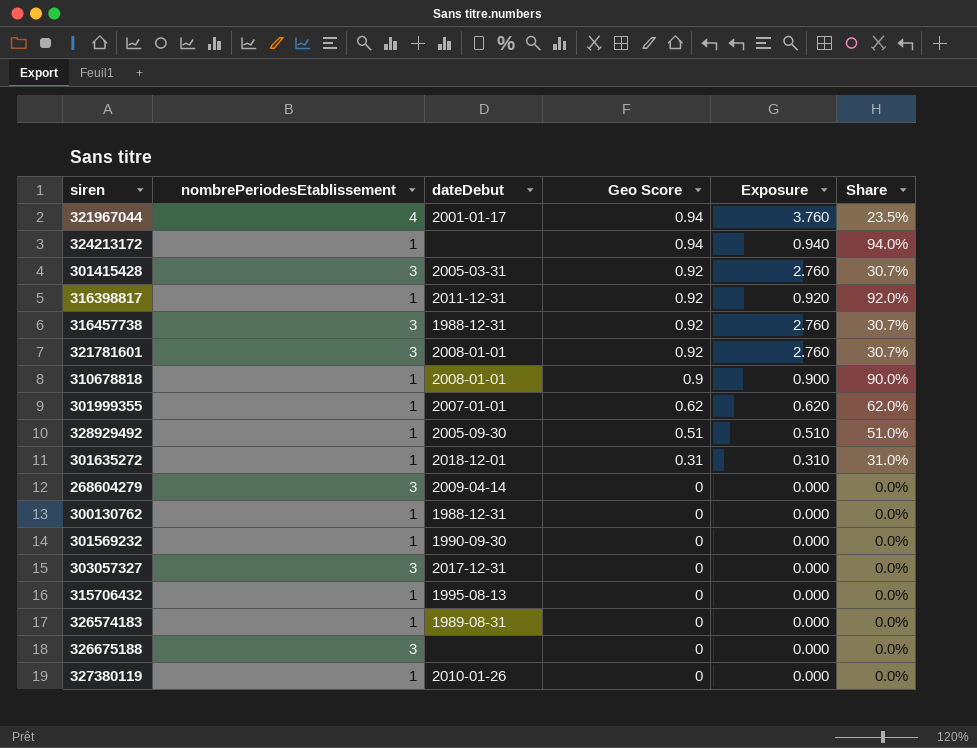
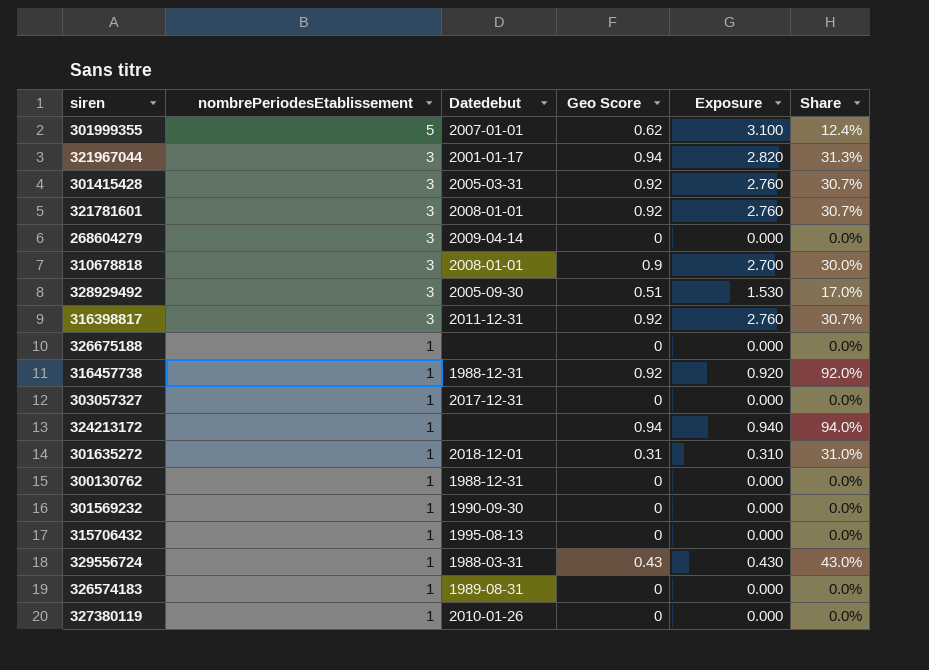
row order: Geo Score descending -> nombrePeriodesEtablissement descending
column name: dateDebut -> Datedebut
301999355 | nombrePeriodesEtablissement: 1 -> 5
301999355 | Exposure: 0.620 -> 3.100
301999355 | Share: 62.0% -> 12.4%
321967044 | nombrePeriodesEtablissement: 4 -> 3
321967044 | Exposure: 3.760 -> 2.820
321967044 | Share: 23.5% -> 31.3%
310678818 | nombrePeriodesEtablissement: 1 -> 3
310678818 | Exposure: 0.900 -> 2.700
310678818 | Share: 90.0% -> 30.0%
328929492 | nombrePeriodesEtablissement: 1 -> 3
328929492 | Exposure: 0.510 -> 1.530
328929492 | Share: 51.0% -> 17.0%
316398817 | nombrePeriodesEtablissement: 1 -> 3
316398817 | Exposure: 0.920 -> 2.760
316398817 | Share: 92.0% -> 30.7%
326675188 | nombrePeriodesEtablissement: 3 -> 1
316457738 | nombrePeriodesEtablissement: 3 -> 1
316457738 | Exposure: 2.760 -> 0.920
316457738 | Share: 30.7% -> 92.0%
303057327 | nombrePeriodesEtablissement: 3 -> 1
row 329556724: none -> 1 | 1988-03-31 | 0.43 | 0.430 | 43.0%

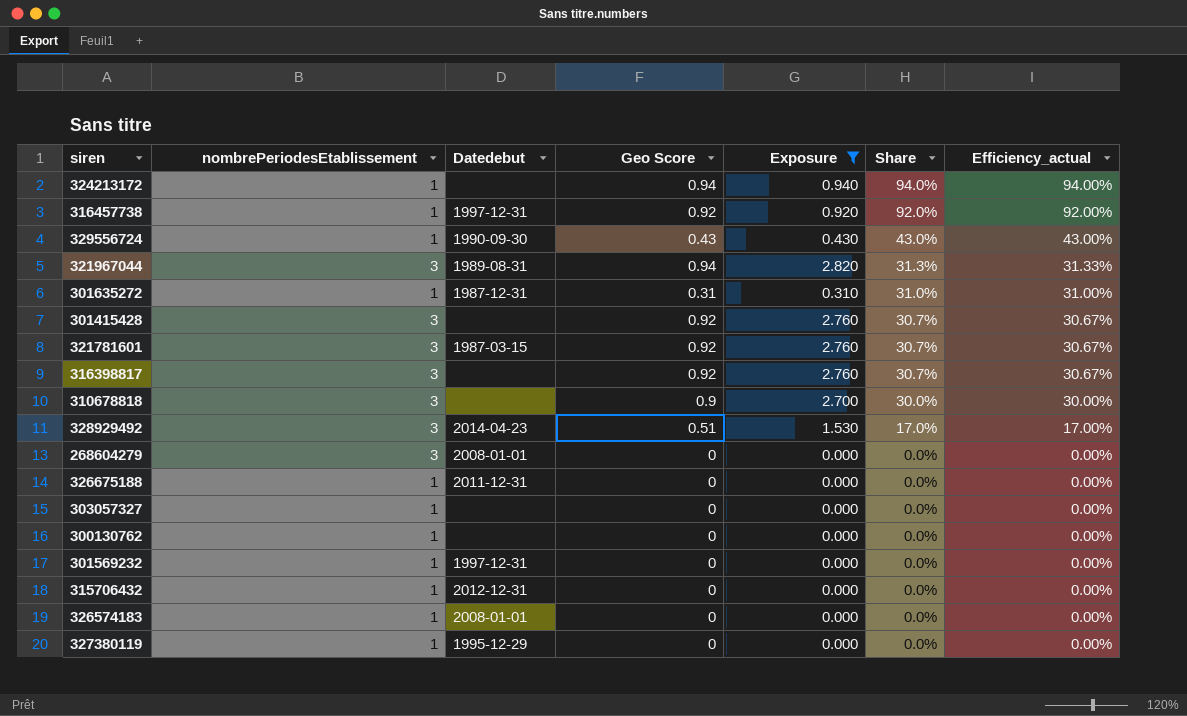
filter: none -> Exposure != 3.100
row order: nombrePeriodesEtablissement descending -> Share descending
column Efficiency_actual | formula: none -> [Geo Score] / [nombrePeriodesEtablissement]
316457738 | Datedebut: 1988-12-31 -> 1997-12-31
329556724 | Datedebut: 1988-03-31 -> 1990-09-30
321967044 | Datedebut: 2001-01-17 -> 1989-08-31
301635272 | Datedebut: 2018-12-01 -> 1987-12-31
301415428 | Datedebut: 2005-03-31 -> none
321781601 | Datedebut: 2008-01-01 -> 1987-03-15
316398817 | Datedebut: 2011-12-31 -> none
310678818 | Datedebut: 2008-01-01 -> none
328929492 | Datedebut: 2005-09-30 -> 2014-04-23
268604279 | Datedebut: 2009-04-14 -> 2008-01-01
326675188 | Datedebut: none -> 2011-12-31
303057327 | Datedebut: 2017-12-31 -> none
300130762 | Datedebut: 1988-12-31 -> none
301569232 | Datedebut: 1990-09-30 -> 1997-12-31
315706432 | Datedebut: 1995-08-13 -> 2012-12-31
326574183 | Datedebut: 1989-08-31 -> 2008-01-01
327380119 | Datedebut: 2010-01-26 -> 1995-12-29

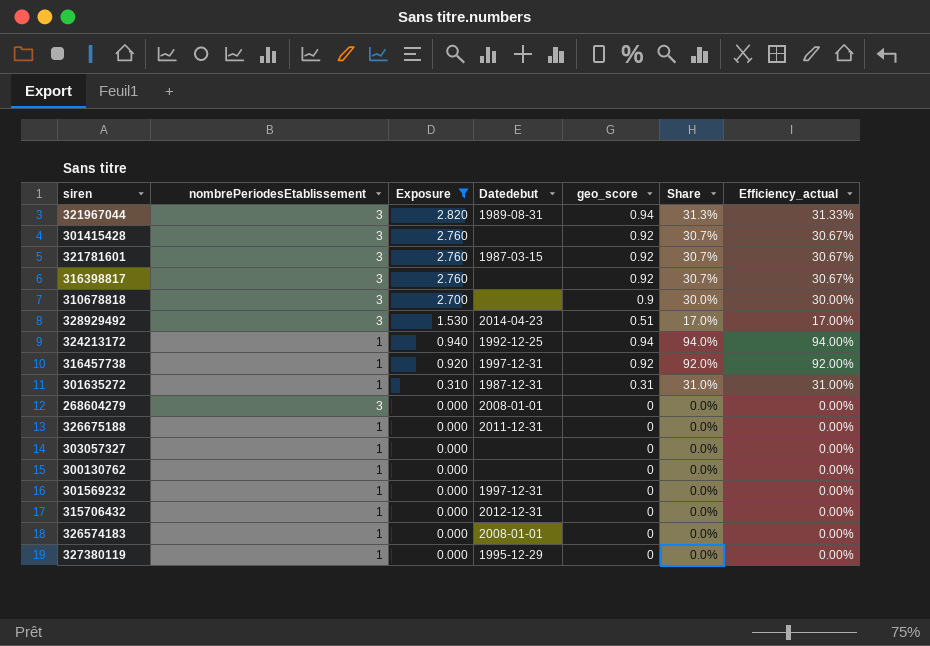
row order: Share descending -> Exposure descending
column Exposure | position: 5 -> 3
column name: Geo Score -> geo_score
row 329556724: 1 | 1990-09-30 | 0.43 | 0.430 | 43.0% | 43.00% -> none
324213172 | Datedebut: none -> 1992-12-25

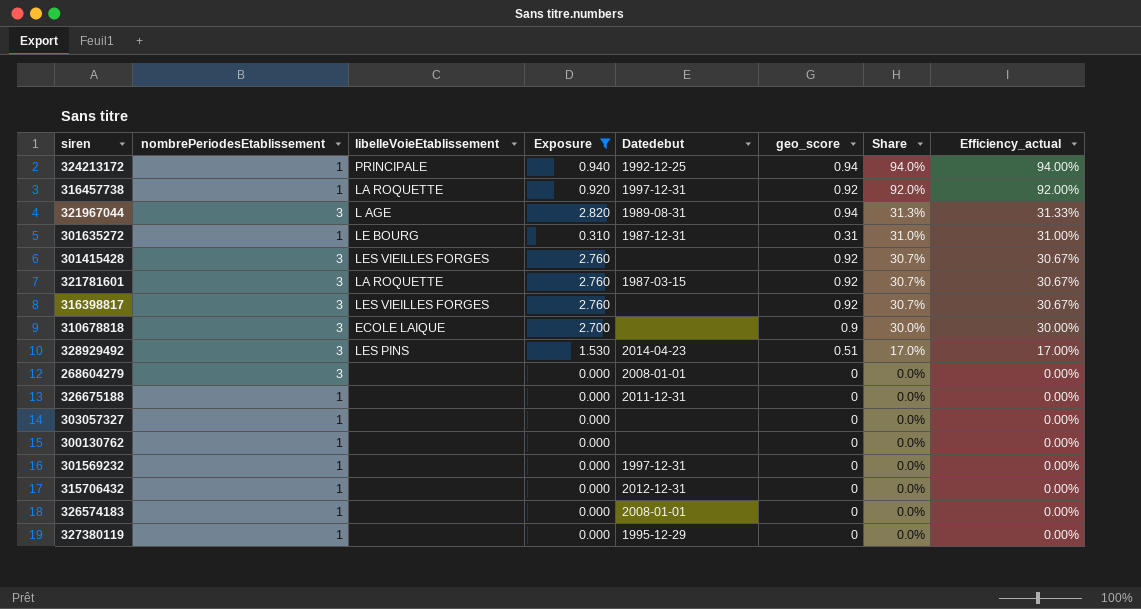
row order: Exposure descending -> Share descending
column libelleVoieEtablissement | position: none -> 3

